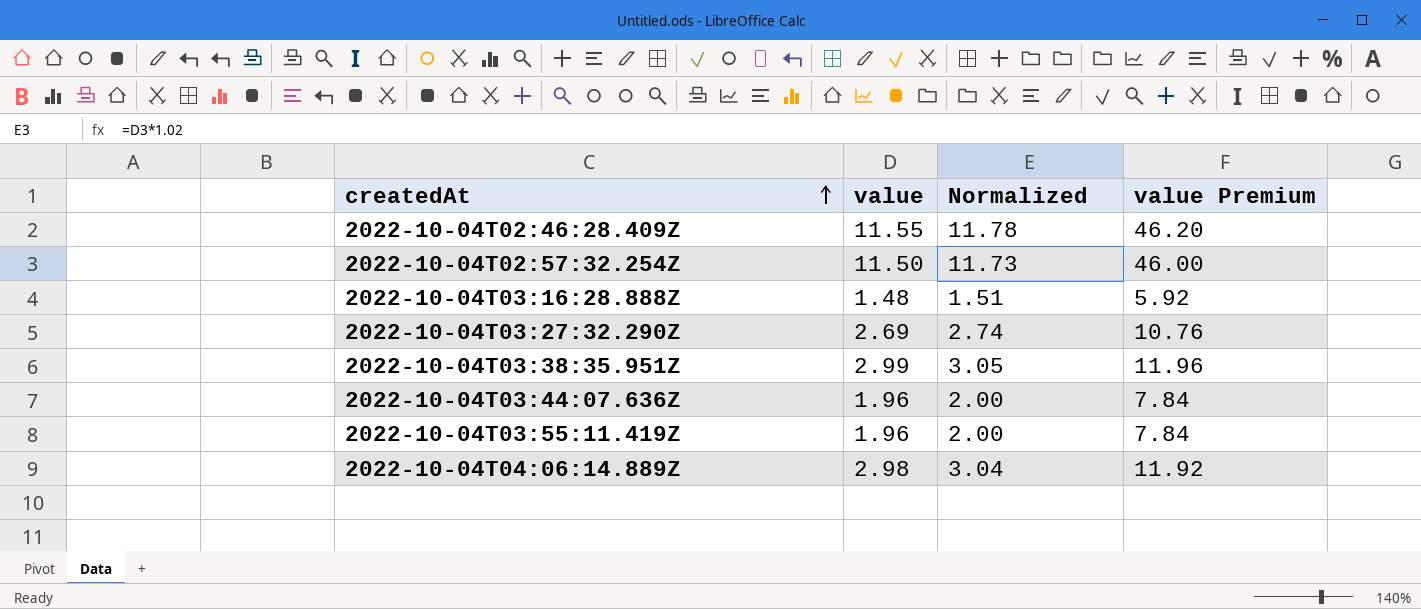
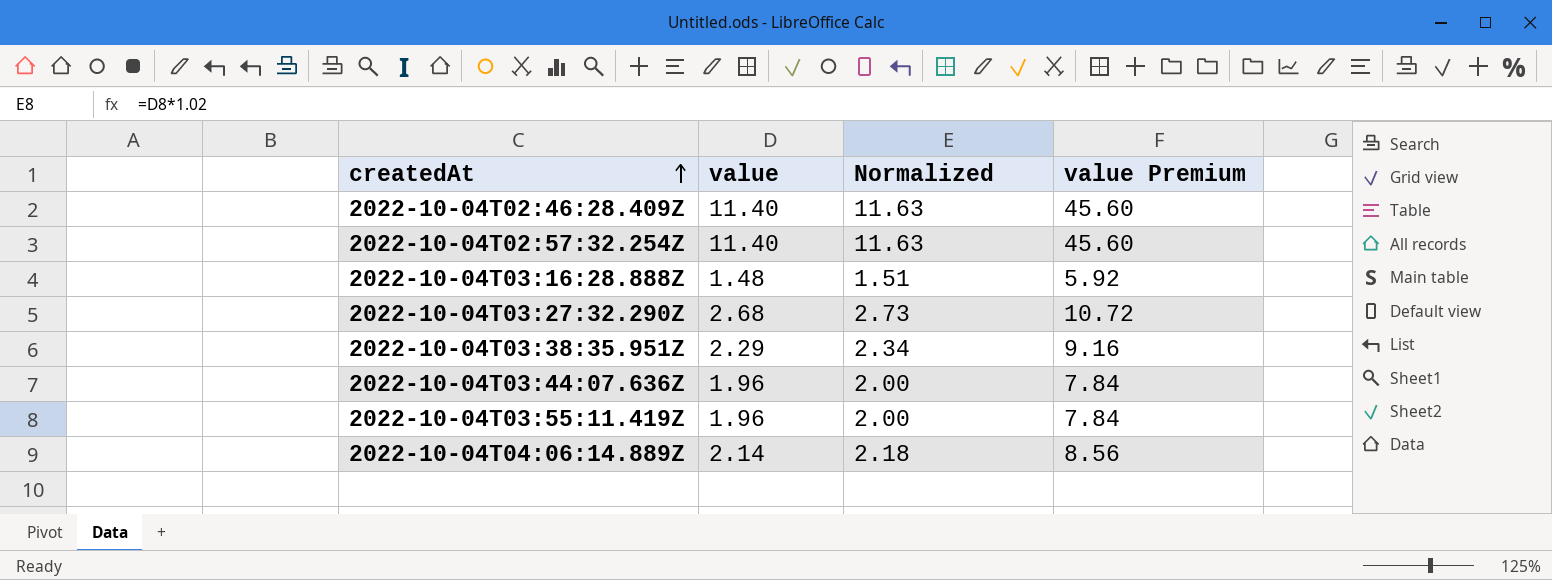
2022-10-04T02:46:28.409Z | value: 11.55 -> 11.40
2022-10-04T02:46:28.409Z | Normalized: 11.78 -> 11.63
2022-10-04T02:46:28.409Z | value Premium: 46.20 -> 45.60
2022-10-04T02:57:32.254Z | value: 11.50 -> 11.40
2022-10-04T02:57:32.254Z | Normalized: 11.73 -> 11.63
2022-10-04T02:57:32.254Z | value Premium: 46.00 -> 45.60
2022-10-04T03:27:32.290Z | value: 2.69 -> 2.68
2022-10-04T03:27:32.290Z | Normalized: 2.74 -> 2.73
2022-10-04T03:27:32.290Z | value Premium: 10.76 -> 10.72
2022-10-04T03:38:35.951Z | value: 2.99 -> 2.29
2022-10-04T03:38:35.951Z | Normalized: 3.05 -> 2.34
2022-10-04T03:38:35.951Z | value Premium: 11.96 -> 9.16
2022-10-04T04:06:14.889Z | value: 2.98 -> 2.14
2022-10-04T04:06:14.889Z | Normalized: 3.04 -> 2.18
2022-10-04T04:06:14.889Z | value Premium: 11.92 -> 8.56

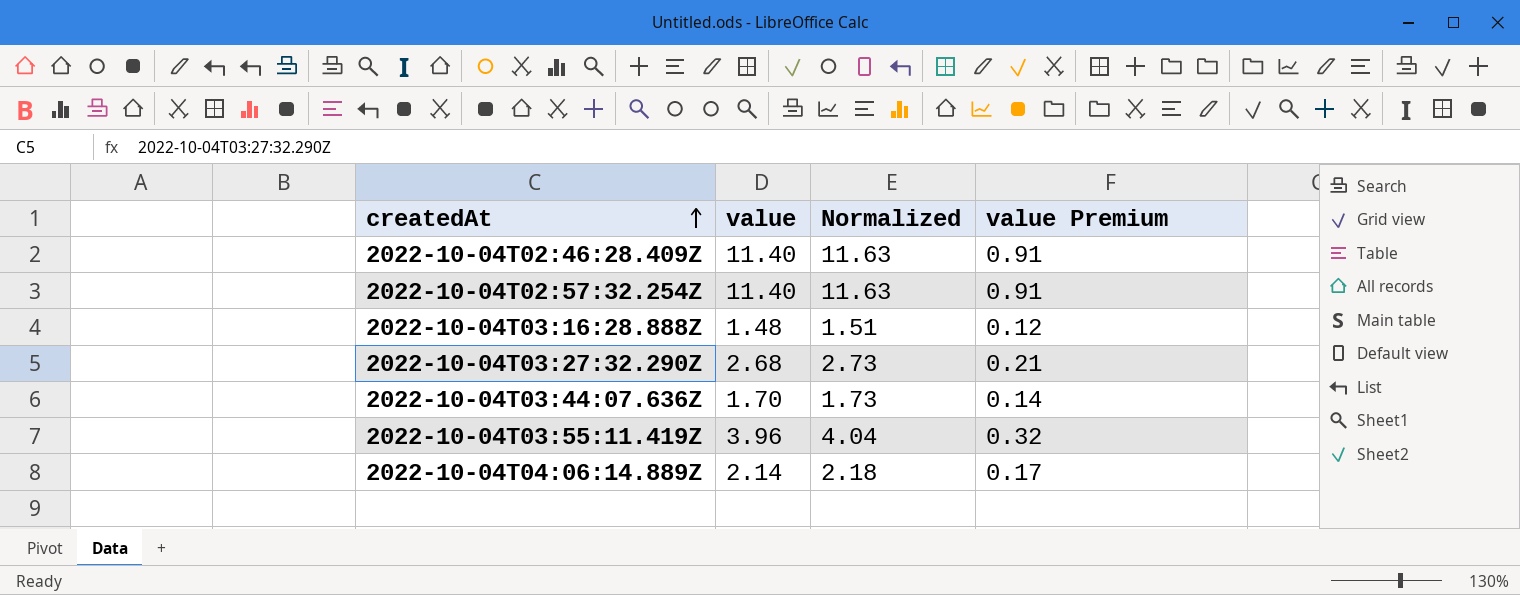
column value Premium | formula: [value] * 4 -> [value] * 0.08
row 2022-10-04T03:38:35.951Z: 2.29 | 2.34 | 9.16 -> none
2022-10-04T03:44:07.636Z | value: 1.96 -> 1.70
2022-10-04T03:44:07.636Z | Normalized: 2.00 -> 1.73
2022-10-04T03:55:11.419Z | value: 1.96 -> 3.96
2022-10-04T03:55:11.419Z | Normalized: 2.00 -> 4.04

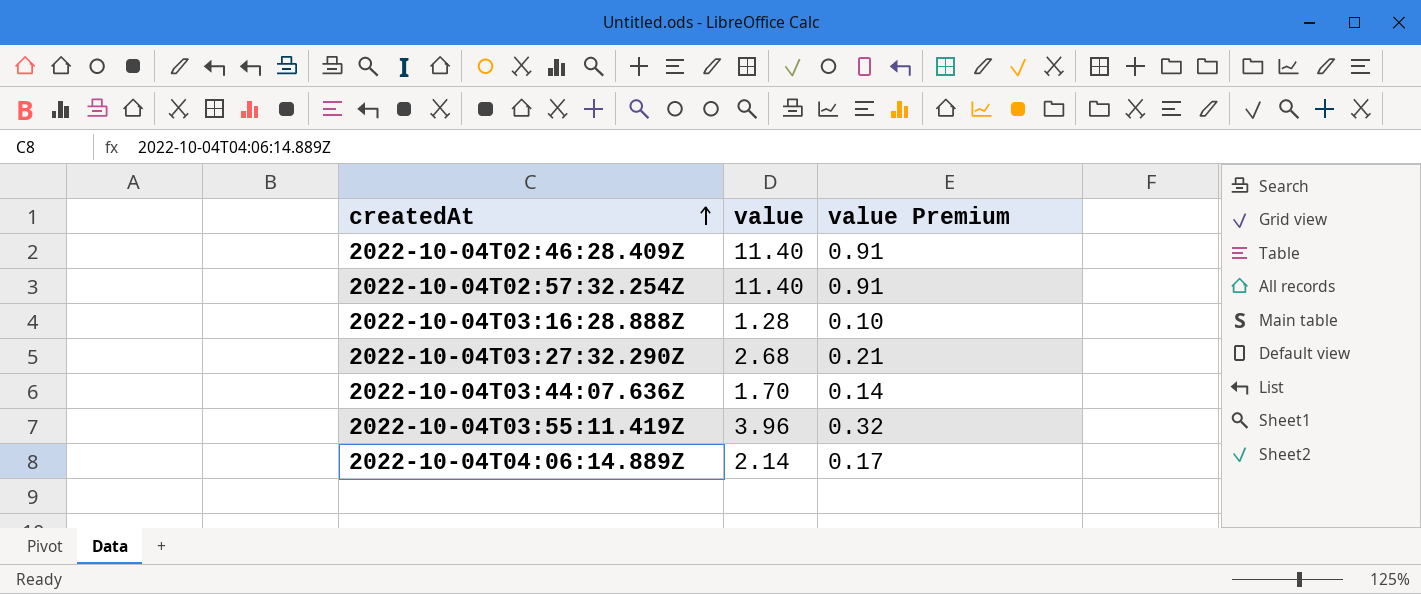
column Normalized | formula: [value] * 1.02 -> none
2022-10-04T03:16:28.888Z | value: 1.48 -> 1.28
2022-10-04T03:16:28.888Z | value Premium: 0.12 -> 0.10

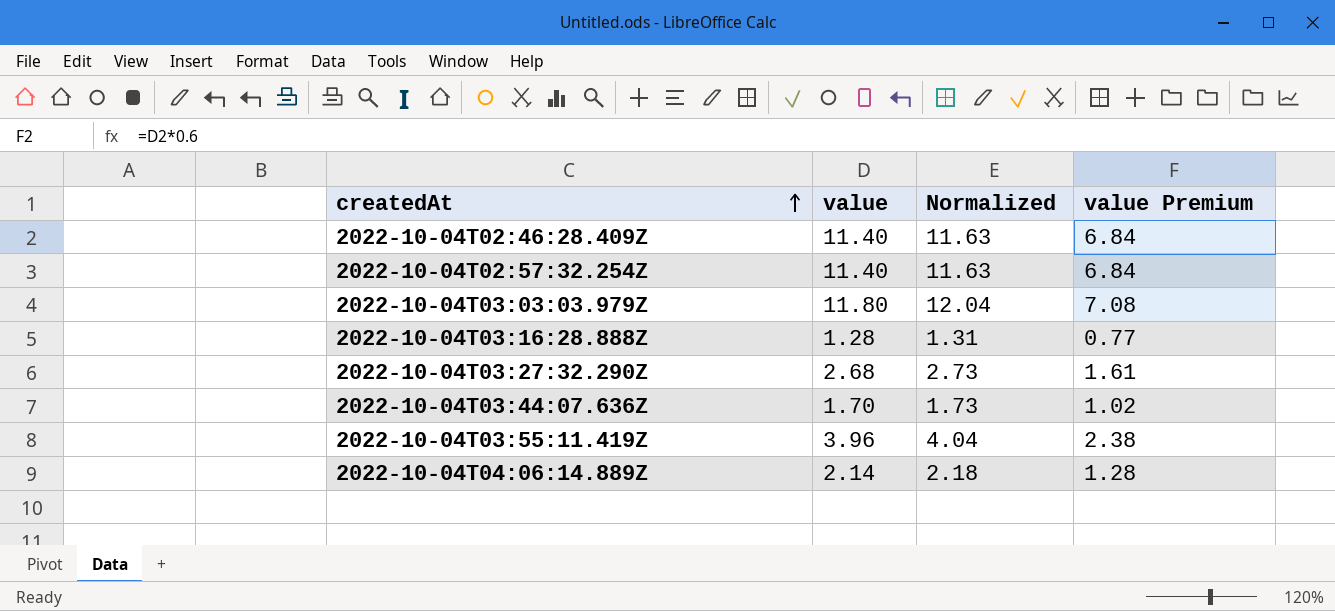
column Normalized | formula: none -> [value] * 1.02
column value Premium | formula: [value] * 0.08 -> [value] * 0.6
row 2022-10-04T03:03:03.979Z: none -> 11.80 | 12.04 | 7.08

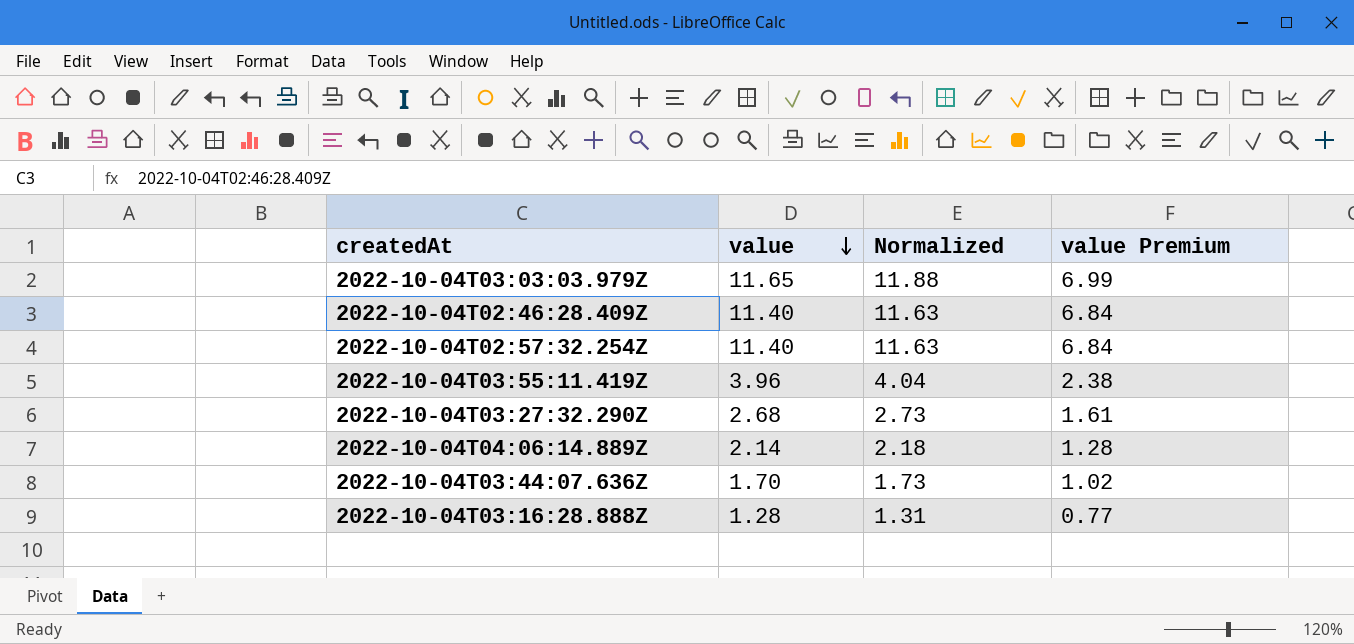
row order: createdAt ascending -> value descending
2022-10-04T03:03:03.979Z | value: 11.80 -> 11.65
2022-10-04T03:03:03.979Z | Normalized: 12.04 -> 11.88
2022-10-04T03:03:03.979Z | value Premium: 7.08 -> 6.99

